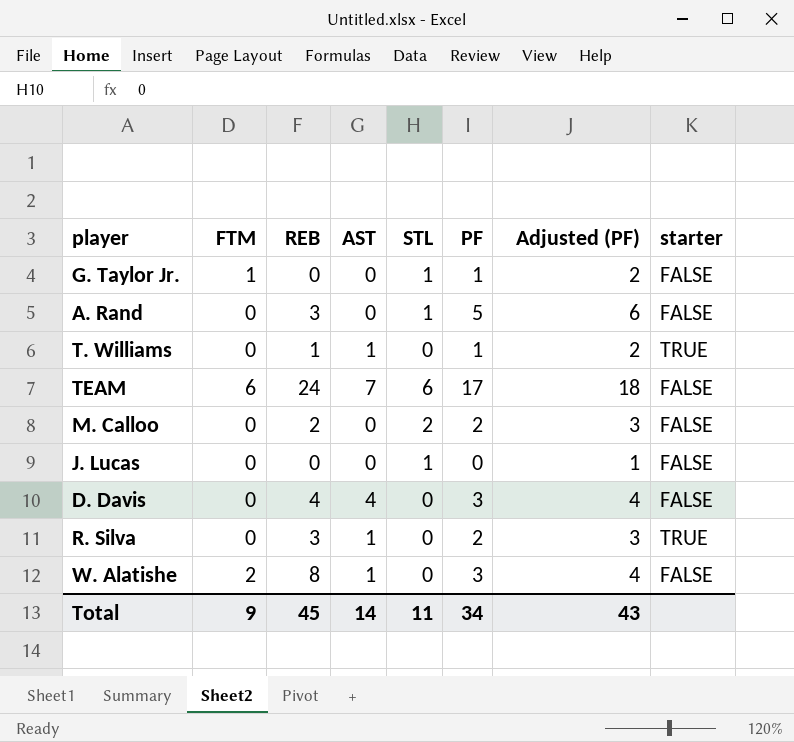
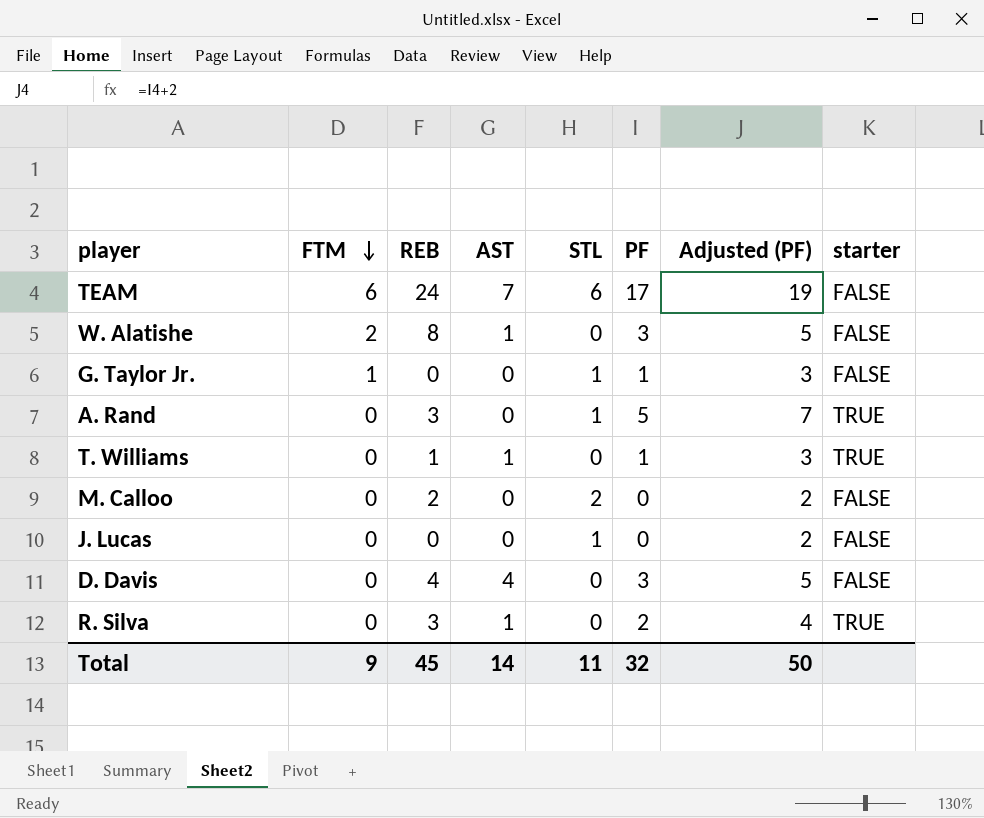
row order: none -> FTM descending
column Adjusted (PF) | formula: [PF] + 1 -> [PF] + 2
A. Rand | starter: FALSE -> TRUE
M. Calloo | PF: 2 -> 0
Total | PF: 34 -> 32
Total | Adjusted (PF): 43 -> 50

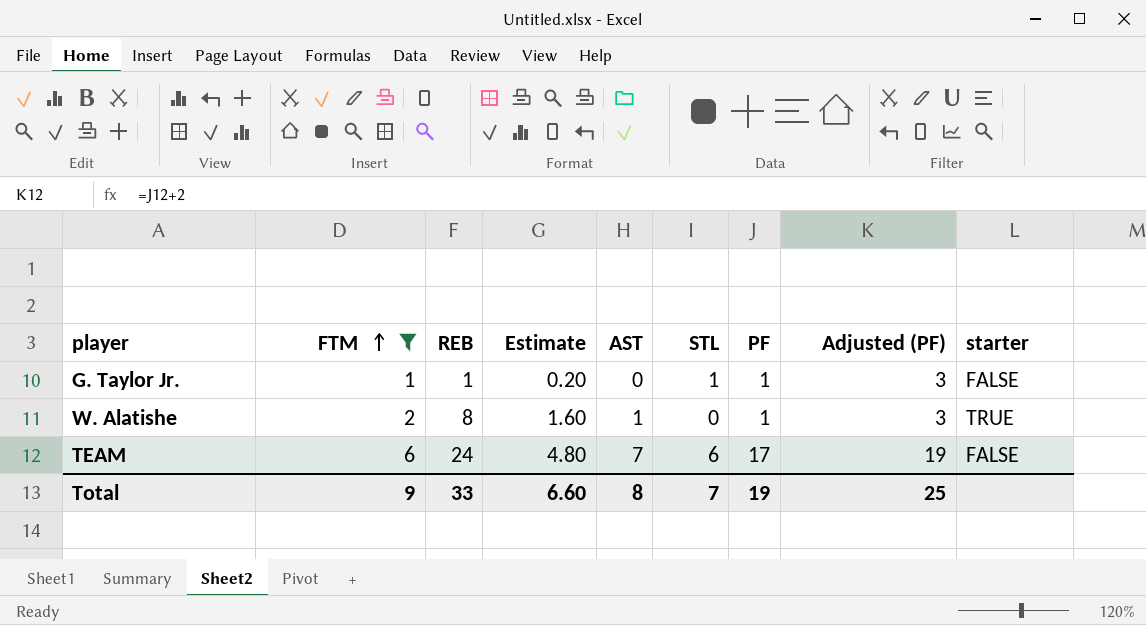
filter: none -> FTM != 0
row order: FTM descending -> FTM ascending
column Estimate | formula: none -> [REB] * 0.2
G. Taylor Jr. | REB: 0 -> 1
W. Alatishe | PF: 3 -> 1
W. Alatishe | Adjusted (PF): 5 -> 3
W. Alatishe | starter: FALSE -> TRUE
Total | REB: 45 -> 33
Total | AST: 14 -> 8
Total | STL: 11 -> 7
Total | PF: 32 -> 19
Total | Adjusted (PF): 50 -> 25

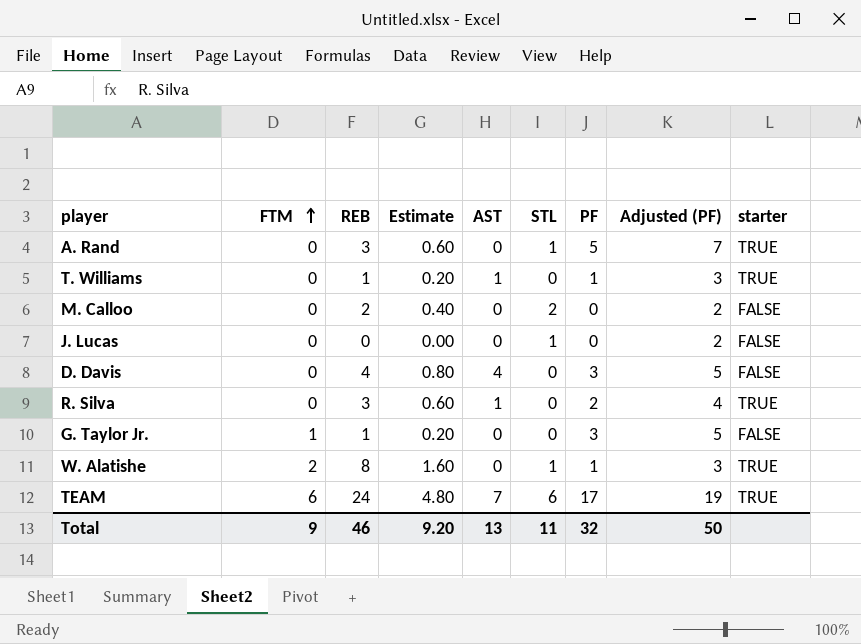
filter: FTM != 0 -> none
G. Taylor Jr. | STL: 1 -> 0
G. Taylor Jr. | PF: 1 -> 3
G. Taylor Jr. | Adjusted (PF): 3 -> 5
W. Alatishe | AST: 1 -> 0
W. Alatishe | STL: 0 -> 1
TEAM | starter: FALSE -> TRUE
Total | REB: 33 -> 46
Total | Estimate: 6.60 -> 9.20
Total | AST: 8 -> 13
Total | STL: 7 -> 11
Total | PF: 19 -> 32
Total | Adjusted (PF): 25 -> 50

